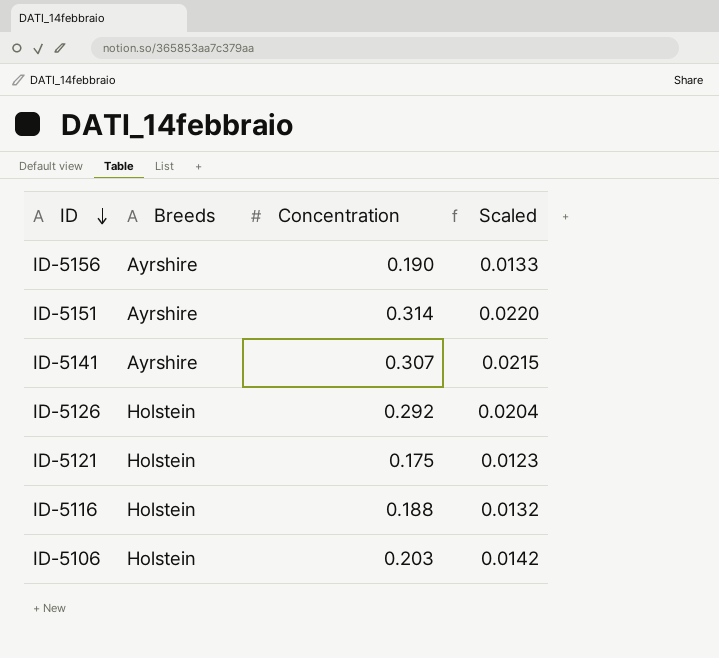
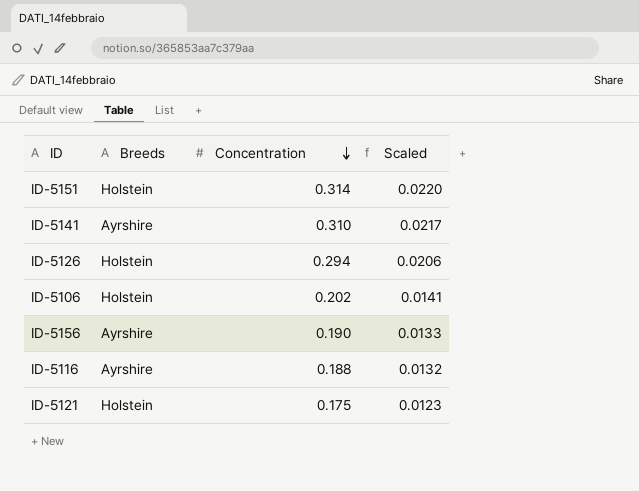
row order: ID descending -> Concentration descending
ID-5151 | Breeds: Ayrshire -> Holstein
ID-5141 | Concentration: 0.307 -> 0.310
ID-5141 | Scaled: 0.0215 -> 0.0217
ID-5126 | Concentration: 0.292 -> 0.294
ID-5126 | Scaled: 0.0204 -> 0.0206
ID-5106 | Concentration: 0.203 -> 0.202
ID-5106 | Scaled: 0.0142 -> 0.0141
ID-5116 | Breeds: Holstein -> Ayrshire

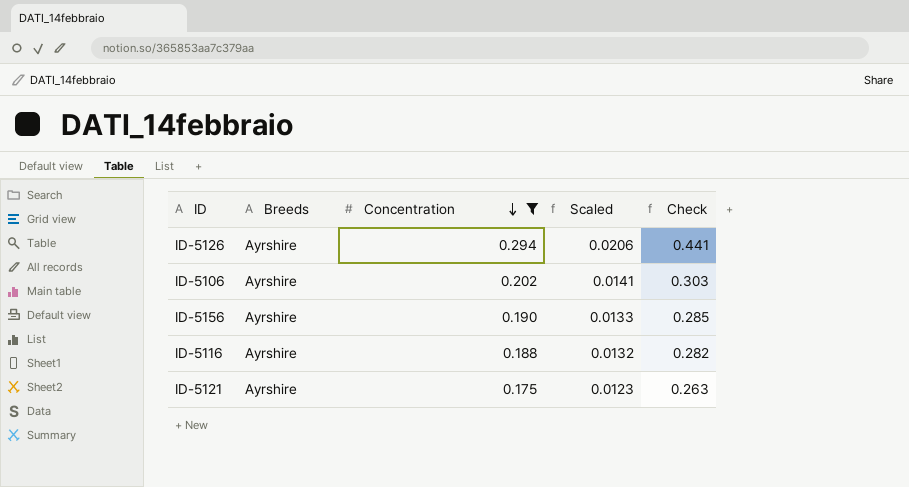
filter: none -> Concentration <= 0.294
column Check | formula: none -> [Concentration] * 1.5
ID-5126 | Breeds: Holstein -> Ayrshire
ID-5106 | Breeds: Holstein -> Ayrshire
ID-5121 | Breeds: Holstein -> Ayrshire

